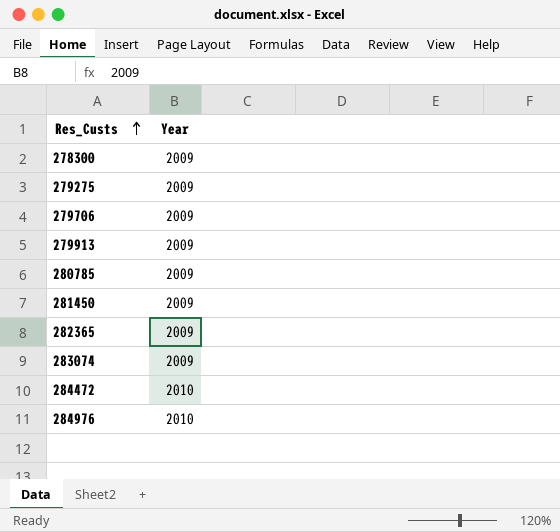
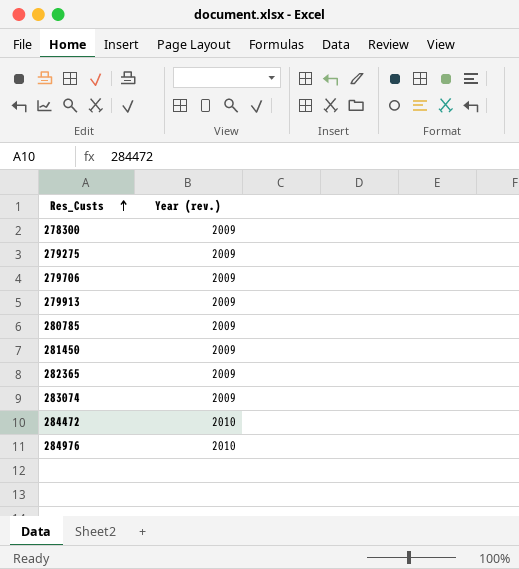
column name: Year -> Year (rev.)

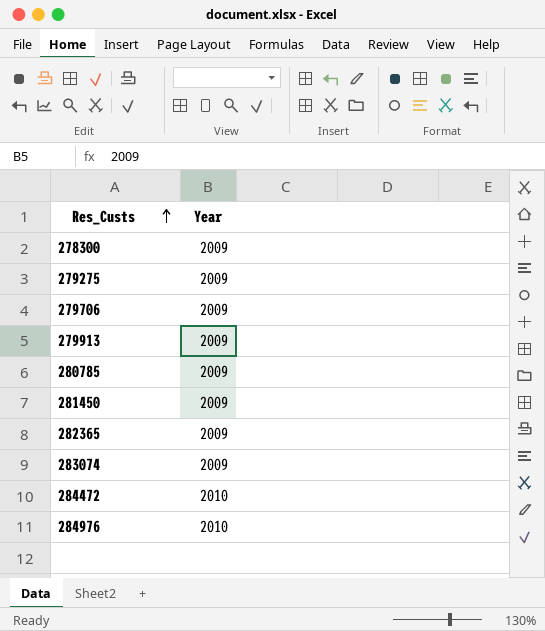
column name: Year (rev.) -> Year

